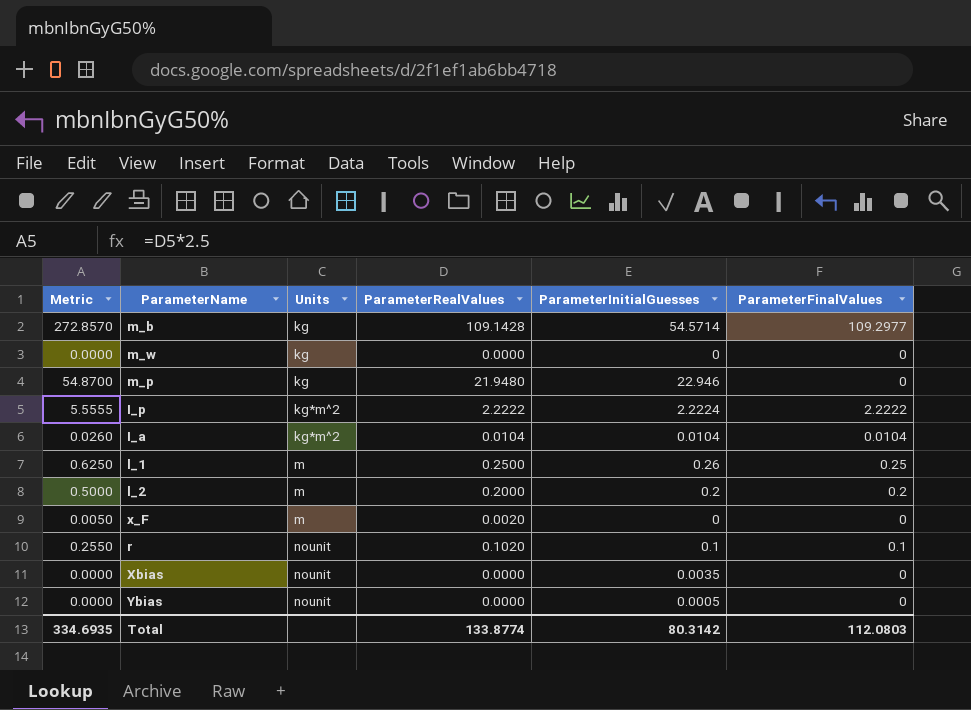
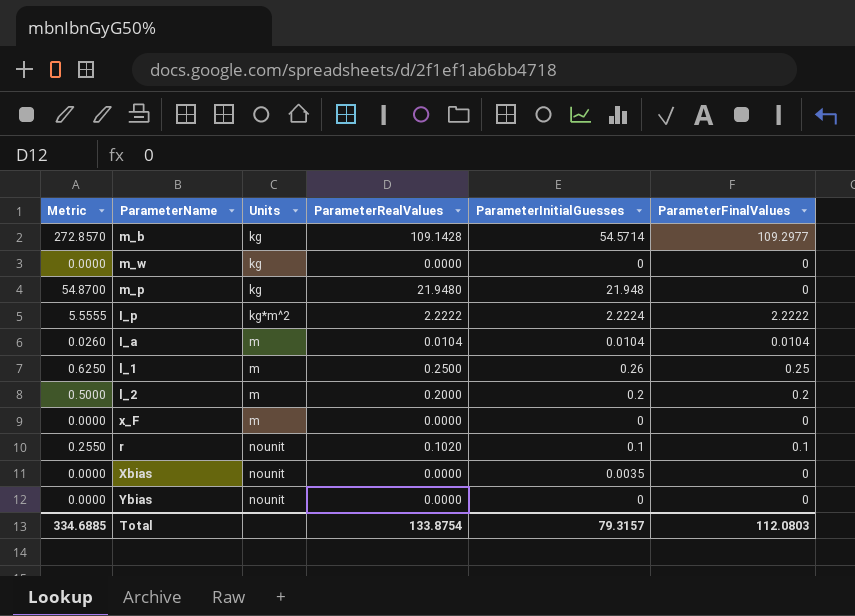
m_p | ParameterInitialGuesses: 22.946 -> 21.948
I_a | Units: kg*m^2 -> m
x_F | Metric: 0.0050 -> 0.0000
x_F | ParameterRealValues: 0.0020 -> 0.0000
Ybias | ParameterInitialGuesses: 0.0005 -> 0
Total | Metric: 334.6935 -> 334.6885
Total | ParameterRealValues: 133.8774 -> 133.8754
Total | ParameterInitialGuesses: 80.3142 -> 79.3157

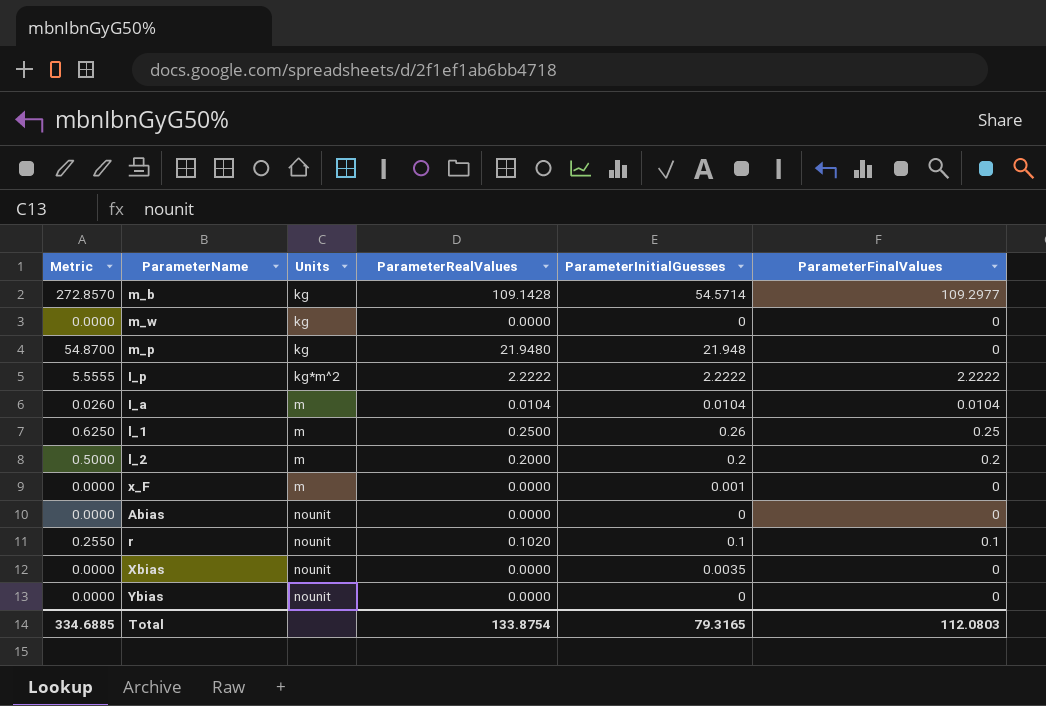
I_p | ParameterInitialGuesses: 2.2224 -> 2.2222
x_F | ParameterInitialGuesses: 0 -> 0.001
row Abias: none -> 0.0000 | nounit | 0.0000 | 0 | 0
Total | ParameterInitialGuesses: 79.3157 -> 79.3165

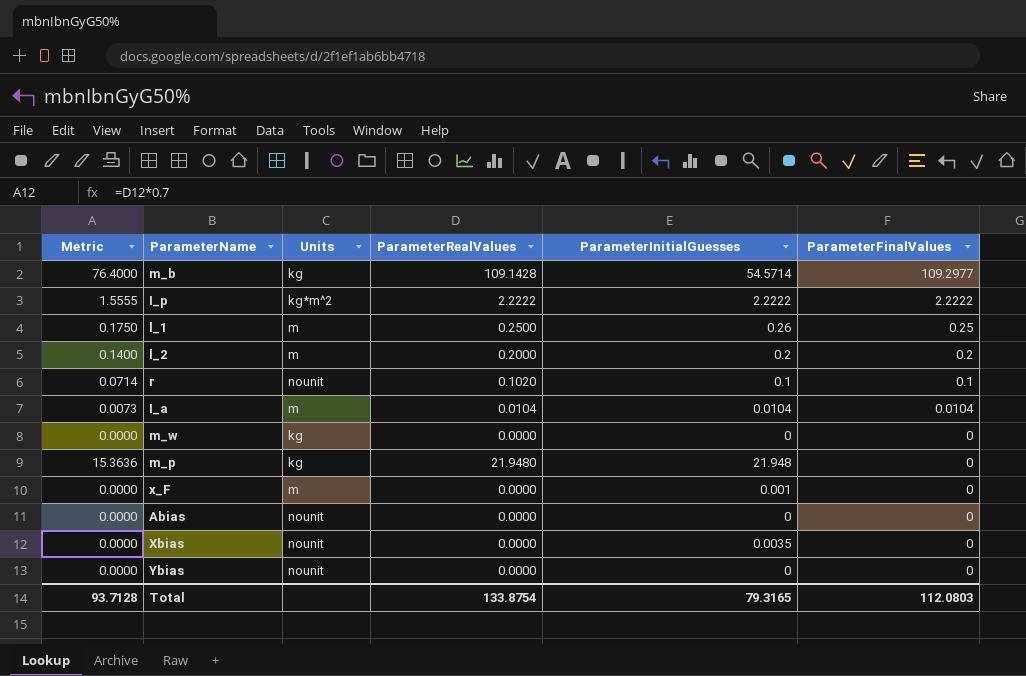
row order: Units ascending -> ParameterFinalValues descending
column Metric | formula: [ParameterRealValues] * 2.5 -> [ParameterRealValues] * 0.7
Total | Metric: 334.6885 -> 93.7128

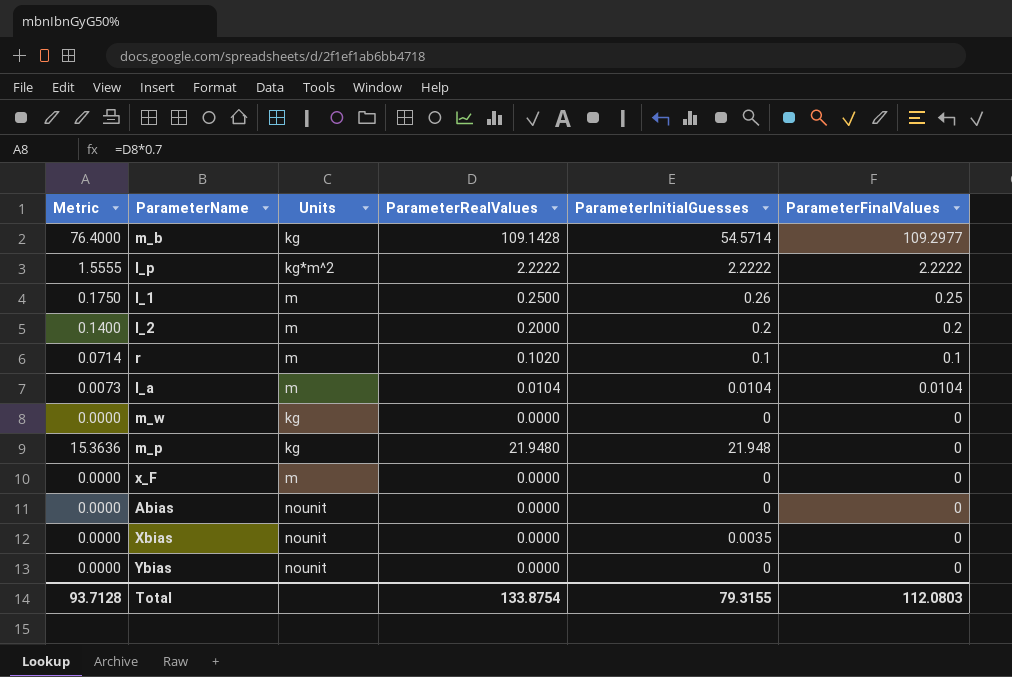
r | Units: nounit -> m
x_F | ParameterInitialGuesses: 0.001 -> 0
Total | ParameterInitialGuesses: 79.3165 -> 79.3155

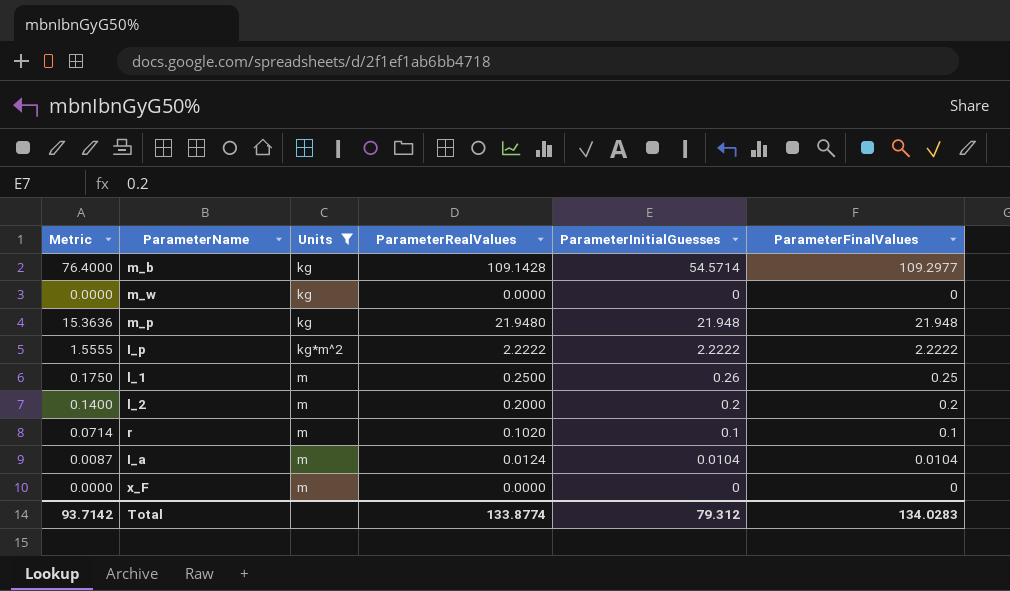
filter: none -> Units != nounit
row order: ParameterFinalValues descending -> Units ascending
m_p | ParameterFinalValues: 0 -> 21.948
I_a | Metric: 0.0073 -> 0.0087
I_a | ParameterRealValues: 0.0104 -> 0.0124
Total | Metric: 93.7128 -> 93.7142
Total | ParameterRealValues: 133.8754 -> 133.8774
Total | ParameterInitialGuesses: 79.3155 -> 79.312
Total | ParameterFinalValues: 112.0803 -> 134.0283

